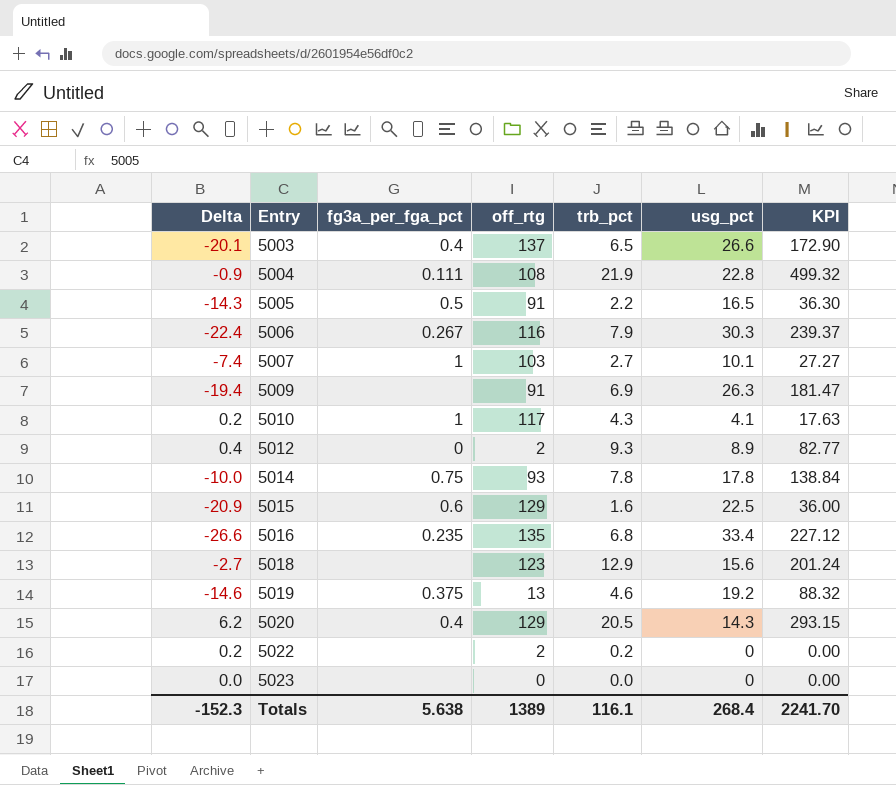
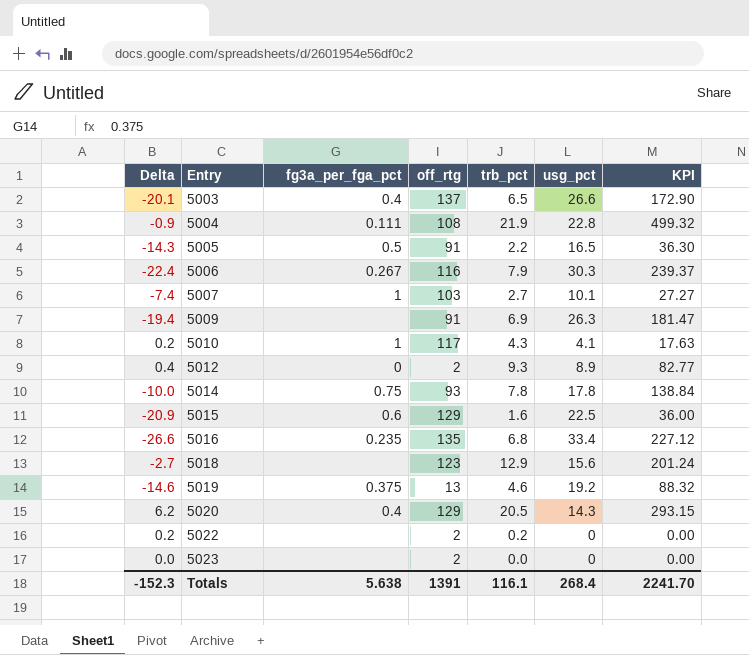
5023 | off_rtg: 0 -> 2
Totals | off_rtg: 1389 -> 1391

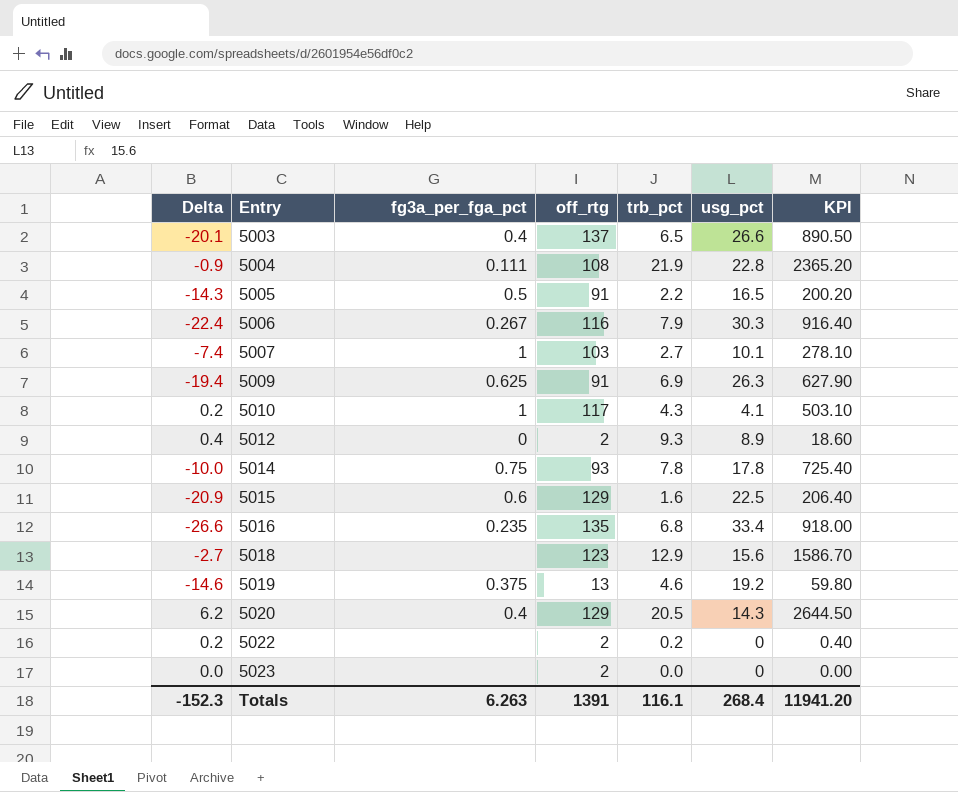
column KPI | formula: [trb_pct] * [usg_pct] -> [off_rtg] * [trb_pct]
5009 | fg3a_per_fga_pct: none -> 0.625
Totals | fg3a_per_fga_pct: 5.638 -> 6.263
Totals | KPI: 2241.70 -> 11941.20

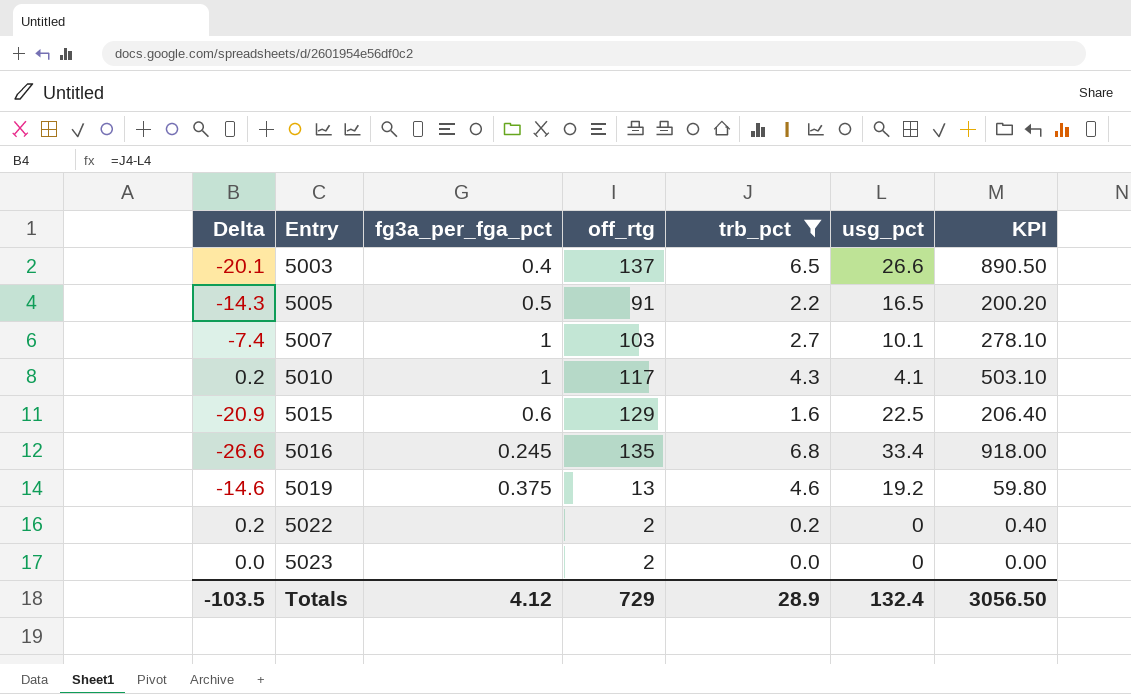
filter: none -> trb_pct <= 6.8
5016 | fg3a_per_fga_pct: 0.235 -> 0.245
Totals | Delta: -152.3 -> -103.5
Totals | fg3a_per_fga_pct: 6.263 -> 4.12
Totals | off_rtg: 1391 -> 729
Totals | trb_pct: 116.1 -> 28.9
Totals | usg_pct: 268.4 -> 132.4
Totals | KPI: 11941.20 -> 3056.50

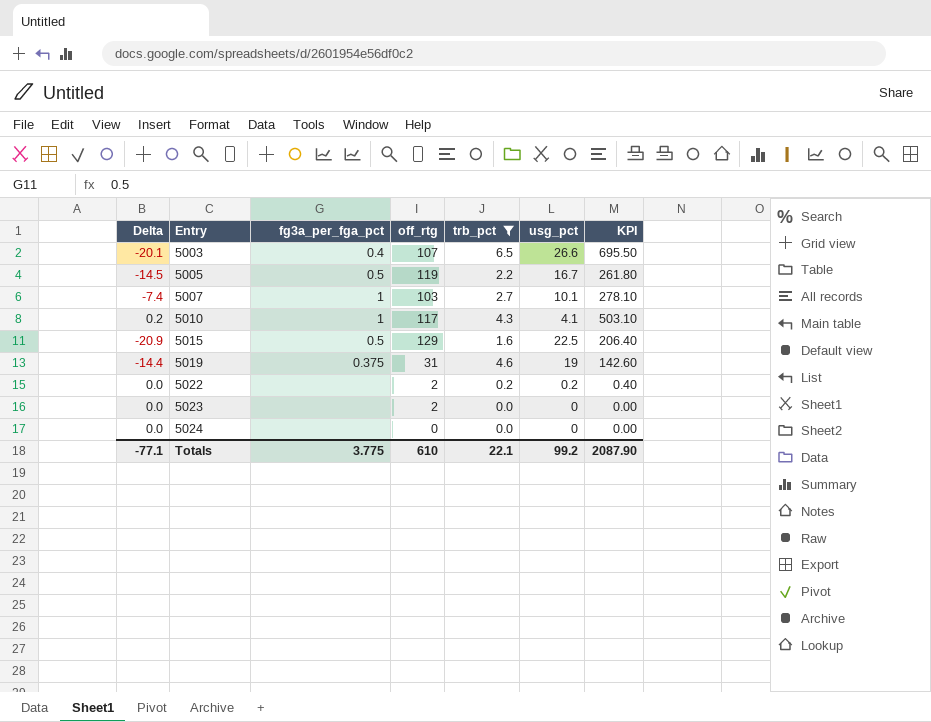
row 5016: -26.6 | 0.245 | 135 | 6.8 | 33.4 | 918.00 -> none
5003 | off_rtg: 137 -> 107
5003 | KPI: 890.50 -> 695.50
5005 | Delta: -14.3 -> -14.5
5005 | off_rtg: 91 -> 119
5005 | usg_pct: 16.5 -> 16.7
5005 | KPI: 200.20 -> 261.80
5015 | fg3a_per_fga_pct: 0.6 -> 0.5
5019 | Delta: -14.6 -> -14.4
5019 | off_rtg: 13 -> 31
5019 | usg_pct: 19.2 -> 19
5019 | KPI: 59.80 -> 142.60
5022 | Delta: 0.2 -> 0.0
5022 | usg_pct: 0 -> 0.2
row 5024: none -> 0.0 | none | 0 | 0.0 | 0 | 0.00
Totals | Delta: -103.5 -> -77.1
Totals | fg3a_per_fga_pct: 4.12 -> 3.775
Totals | off_rtg: 729 -> 610
Totals | trb_pct: 28.9 -> 22.1
Totals | usg_pct: 132.4 -> 99.2
Totals | KPI: 3056.50 -> 2087.90

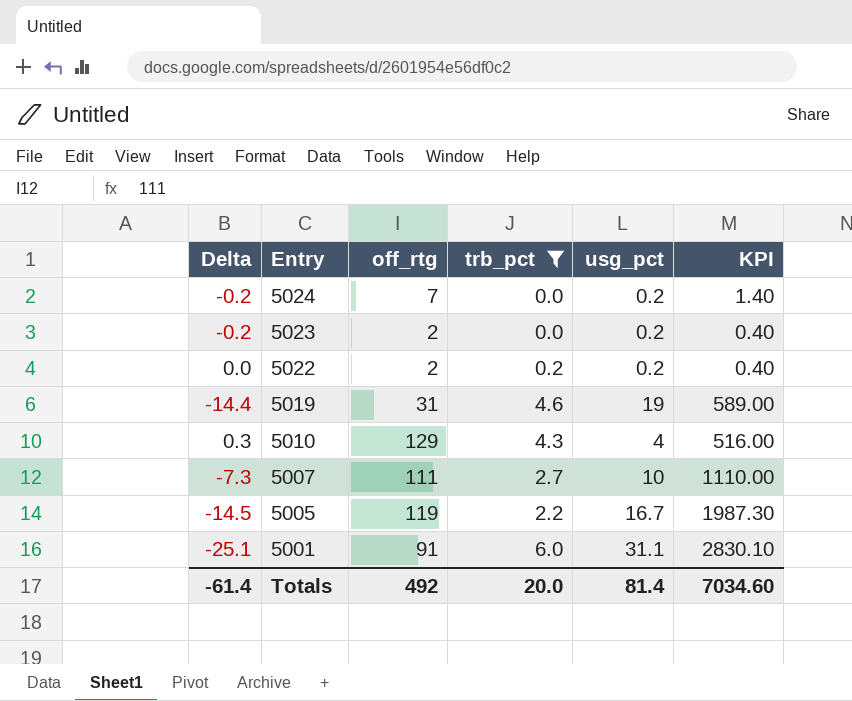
row order: Entry ascending -> Entry descending
column fg3a_per_fga_pct | position: 3 -> none
column KPI | formula: [off_rtg] * [trb_pct] -> [off_rtg] * [usg_pct]
row 5003: -20.1 | 0.4 | 107 | 6.5 | 26.6 | 695.50 -> none
row 5015: -20.9 | 0.5 | 129 | 1.6 | 22.5 | 206.40 -> none
5024 | Delta: 0.0 -> -0.2
5024 | off_rtg: 0 -> 7
5024 | usg_pct: 0 -> 0.2
5023 | Delta: 0.0 -> -0.2
5023 | usg_pct: 0 -> 0.2
5010 | Delta: 0.2 -> 0.3
5010 | off_rtg: 117 -> 129
5010 | usg_pct: 4.1 -> 4
5007 | Delta: -7.4 -> -7.3
5007 | off_rtg: 103 -> 111
5007 | usg_pct: 10.1 -> 10
row 5001: none -> -25.1 | 91 | 6.0 | 31.1 | 2830.10
Totals | Delta: -77.1 -> -61.4
Totals | off_rtg: 610 -> 492
Totals | trb_pct: 22.1 -> 20.0
Totals | usg_pct: 99.2 -> 81.4
Totals | KPI: 2087.90 -> 7034.60

